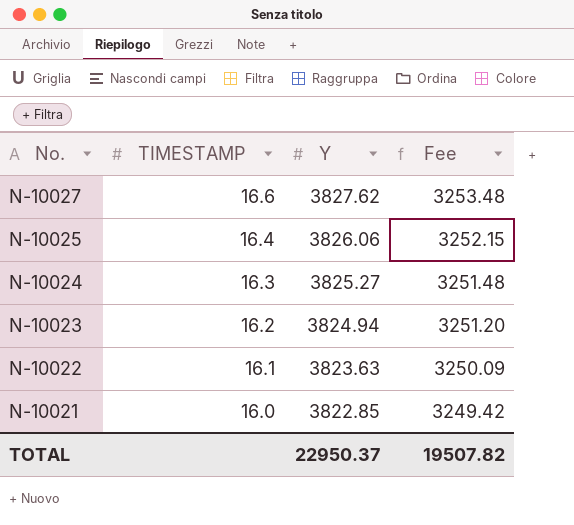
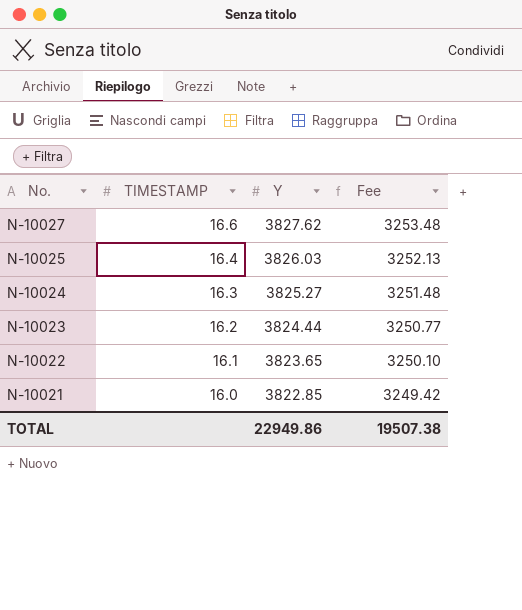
N-10025 | Y: 3826.06 -> 3826.03
N-10025 | Fee: 3252.15 -> 3252.13
N-10023 | Y: 3824.94 -> 3824.44
N-10023 | Fee: 3251.20 -> 3250.77
N-10022 | Y: 3823.63 -> 3823.65
N-10022 | Fee: 3250.09 -> 3250.10
TOTAL | Y: 22950.37 -> 22949.86
TOTAL | Fee: 19507.82 -> 19507.38

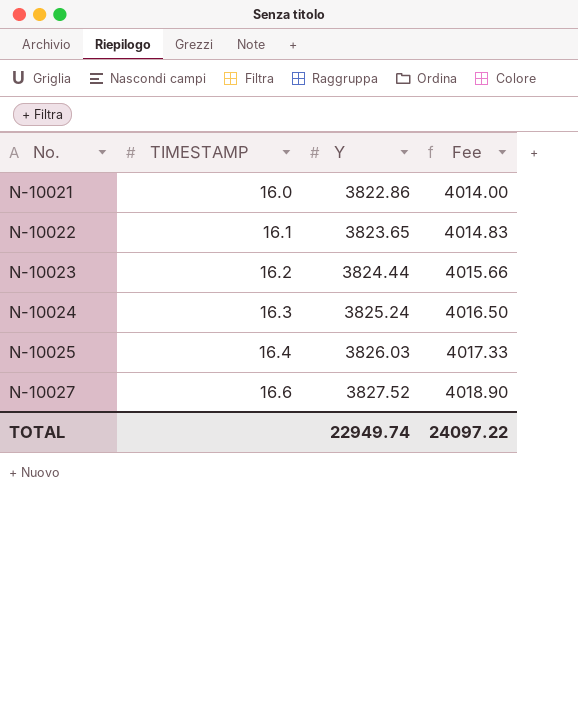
row order: No. descending -> No. ascending
column Fee | formula: [Y] * 0.85 -> [Y] * 1.05
N-10021 | Y: 3822.85 -> 3822.86
N-10024 | Y: 3825.27 -> 3825.24
N-10027 | Y: 3827.62 -> 3827.52
TOTAL | Y: 22949.86 -> 22949.74
TOTAL | Fee: 19507.38 -> 24097.22

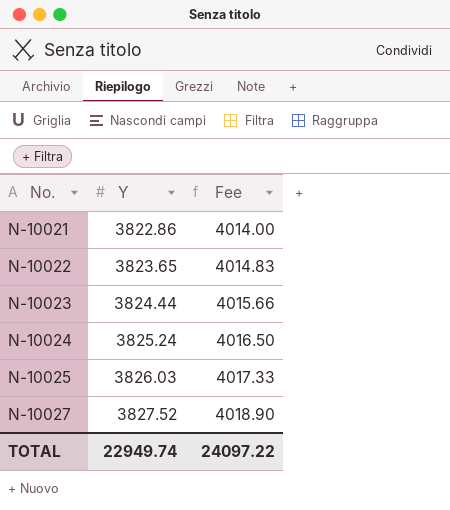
column TIMESTAMP | position: 2 -> none

